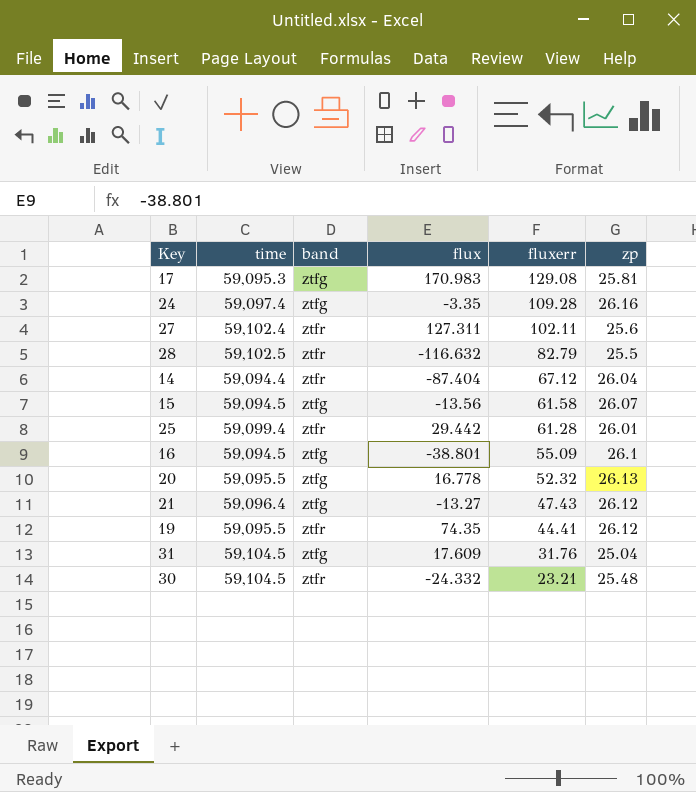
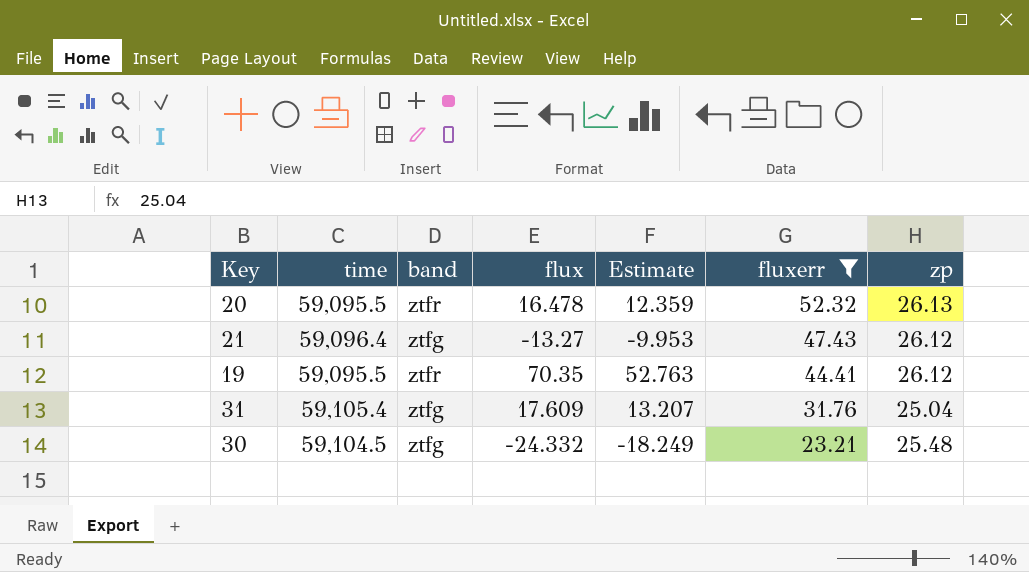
filter: none -> fluxerr <= 52.32
column Estimate | formula: none -> [flux] * 0.75
20 | band: ztfg -> ztfr
20 | flux: 16.778 -> 16.478
19 | flux: 74.35 -> 70.35
31 | time: 59,104.5 -> 59,105.4
30 | band: ztfr -> ztfg

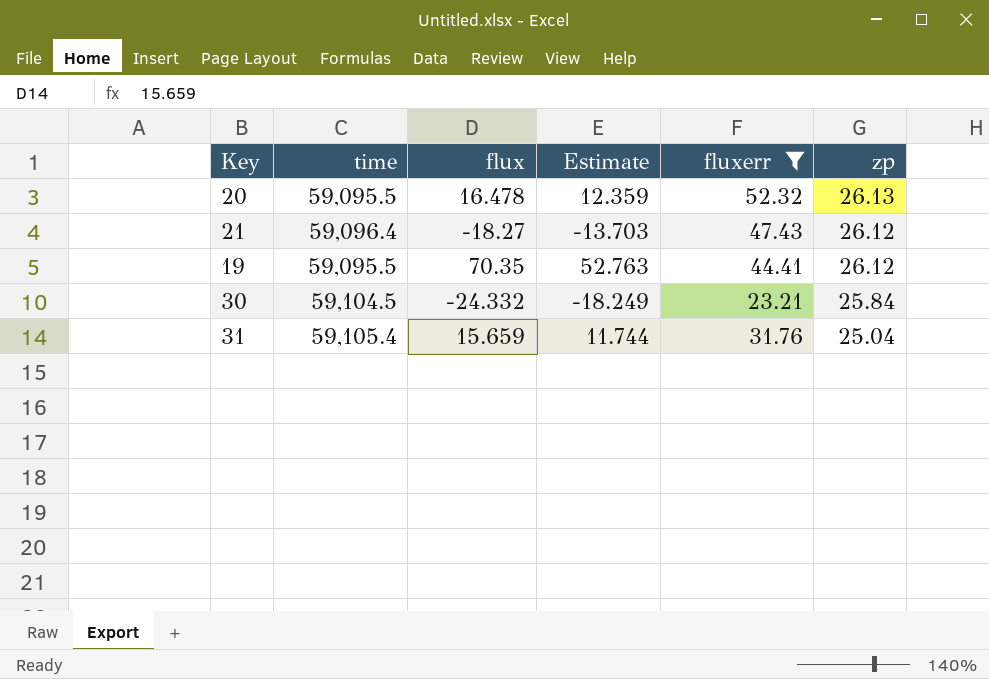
row order: fluxerr descending -> zp descending
column band | position: 3 -> none
21 | flux: -13.27 -> -18.27
21 | Estimate: -9.953 -> -13.703
30 | zp: 25.48 -> 25.84
31 | flux: 17.609 -> 15.659
31 | Estimate: 13.207 -> 11.744

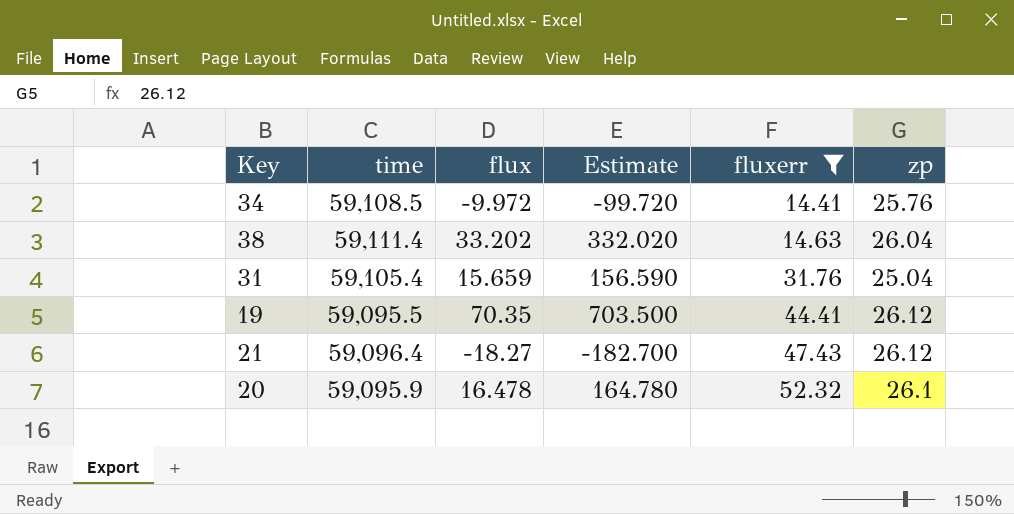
row order: zp descending -> fluxerr ascending
column Estimate | formula: [flux] * 0.75 -> [flux] * 10
row 30: 59,104.5 | -24.332 | -18.249 | 23.21 | 25.84 -> none
row 34: none -> 59,108.5 | -9.972 | -99.720 | 14.41 | 25.76
row 38: none -> 59,111.4 | 33.202 | 332.020 | 14.63 | 26.04
20 | time: 59,095.5 -> 59,095.9
20 | zp: 26.13 -> 26.1

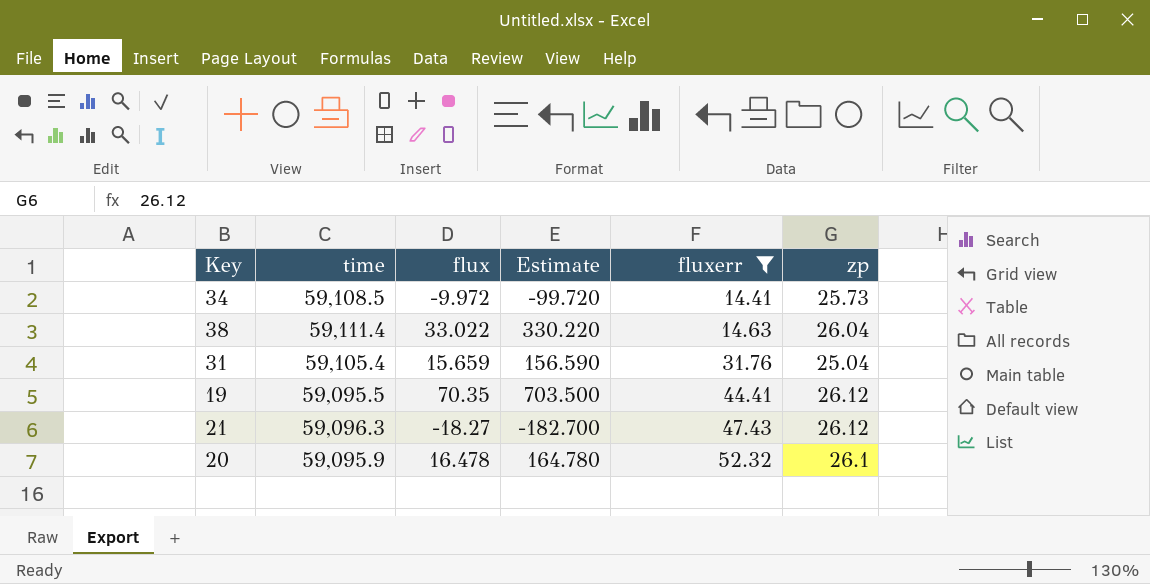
34 | zp: 25.76 -> 25.73
38 | flux: 33.202 -> 33.022
38 | Estimate: 332.020 -> 330.220
21 | time: 59,096.4 -> 59,096.3

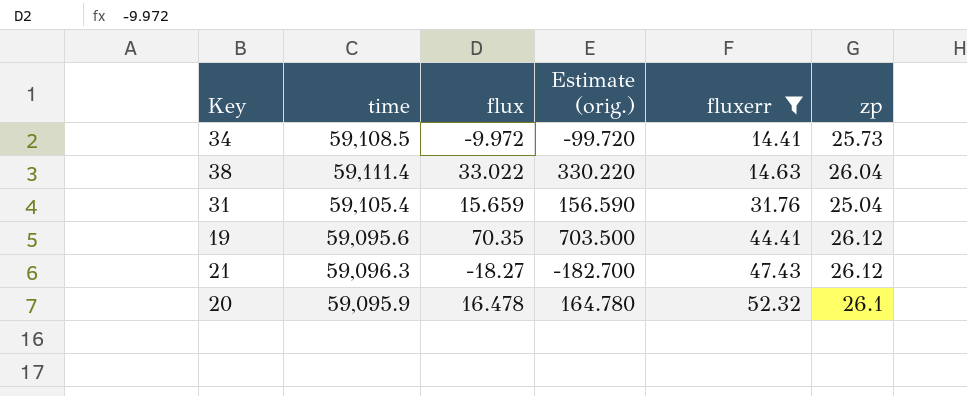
column name: Estimate -> Estimate (orig.)
19 | time: 59,095.5 -> 59,095.6

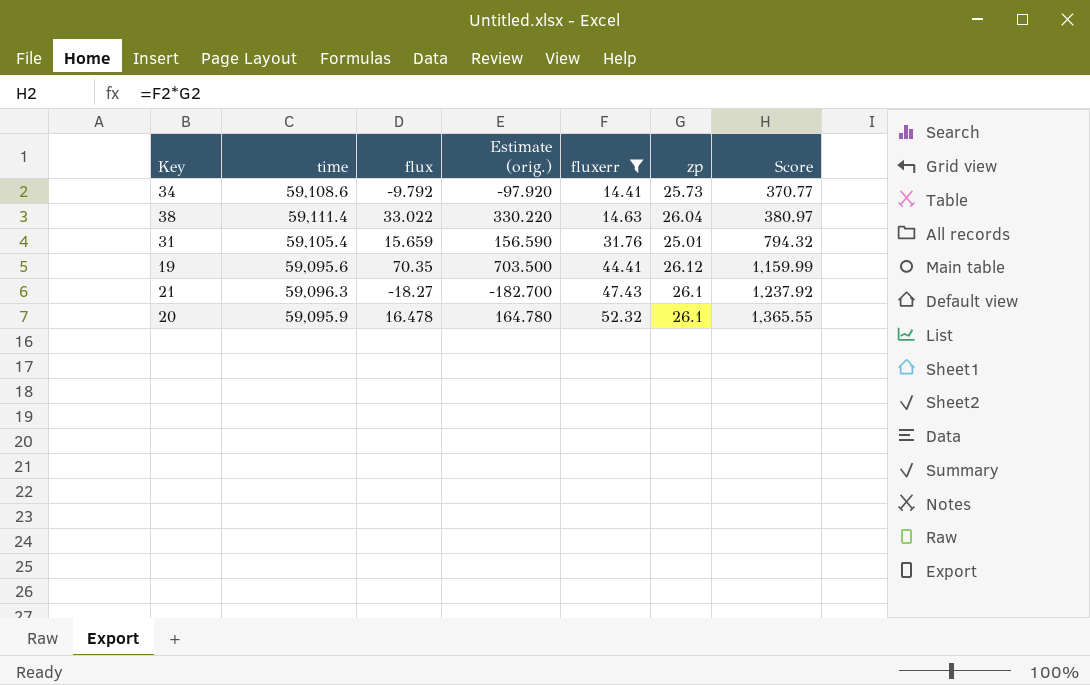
column Score | formula: none -> [fluxerr] * [zp]
34 | time: 59,108.5 -> 59,108.6
34 | flux: -9.972 -> -9.792
34 | Estimate (orig.): -99.720 -> -97.920
31 | zp: 25.04 -> 25.01
21 | zp: 26.12 -> 26.1

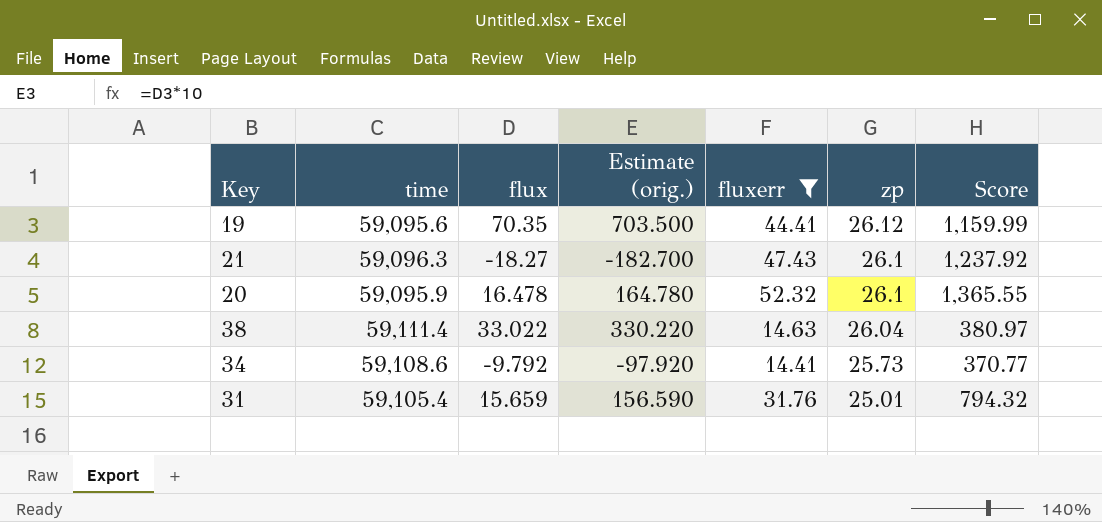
row order: fluxerr ascending -> zp descending

